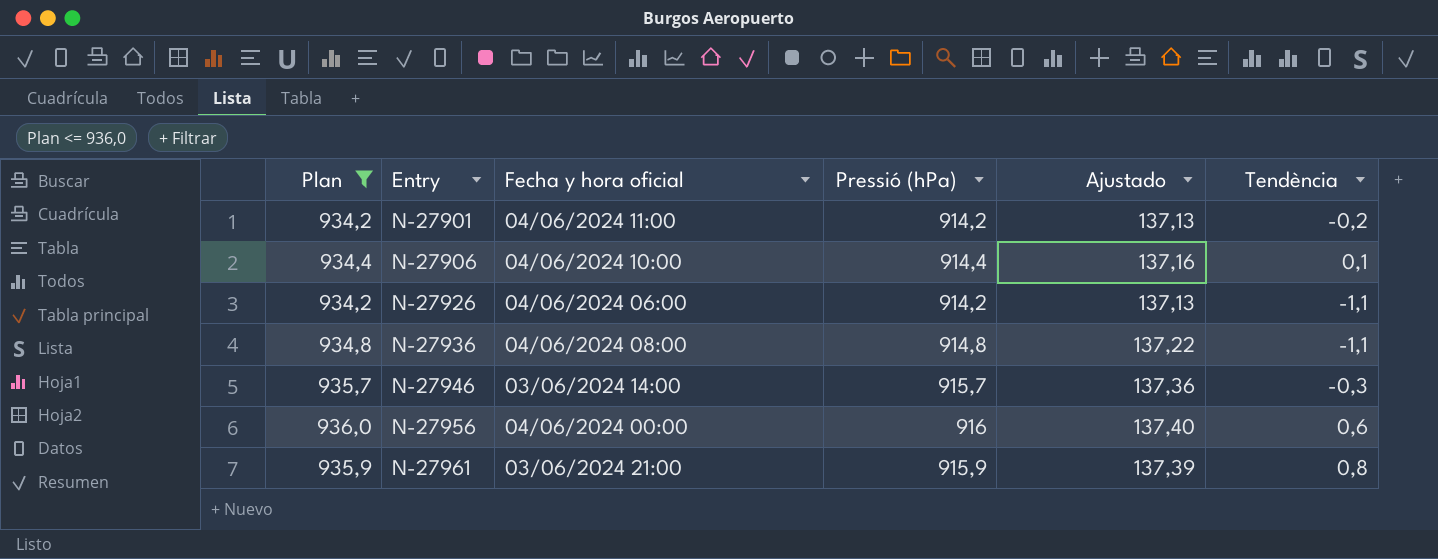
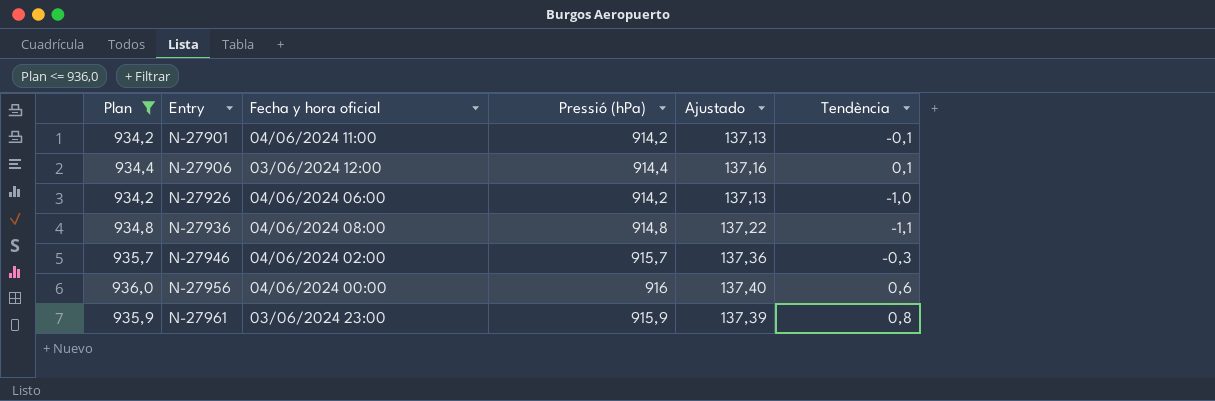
N-27901 | Tendència: -0,2 -> -0,1
N-27906 | Fecha y hora oficial: 04/06/2024 10:00 -> 03/06/2024 12:00
N-27926 | Tendència: -1,1 -> -1,0
N-27946 | Fecha y hora oficial: 03/06/2024 14:00 -> 04/06/2024 02:00
N-27961 | Fecha y hora oficial: 03/06/2024 21:00 -> 03/06/2024 23:00

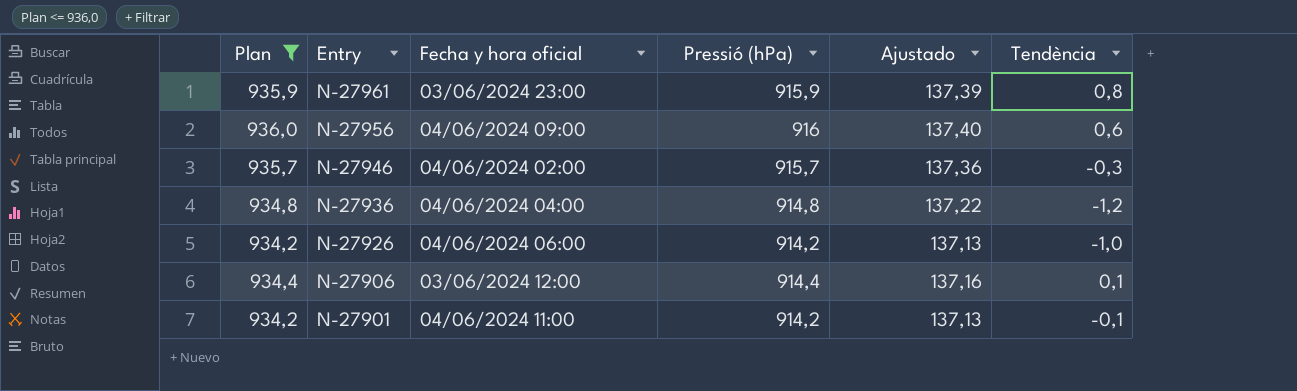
row order: Entry ascending -> Entry descending
N-27956 | Fecha y hora oficial: 04/06/2024 00:00 -> 04/06/2024 09:00
N-27936 | Fecha y hora oficial: 04/06/2024 08:00 -> 04/06/2024 04:00
N-27936 | Tendència: -1,1 -> -1,2

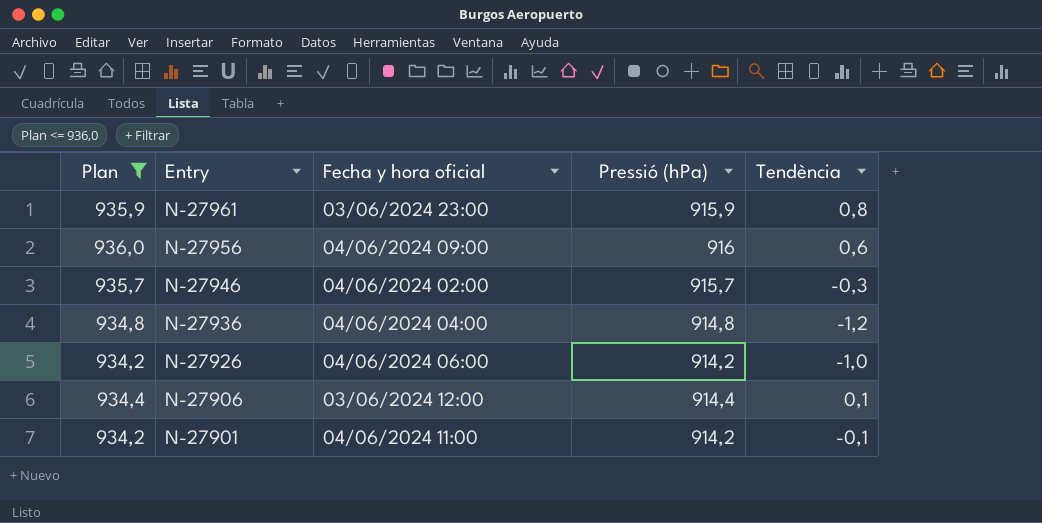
column Ajustado | formula: [Pressió (hPa)] * 0,15 -> none

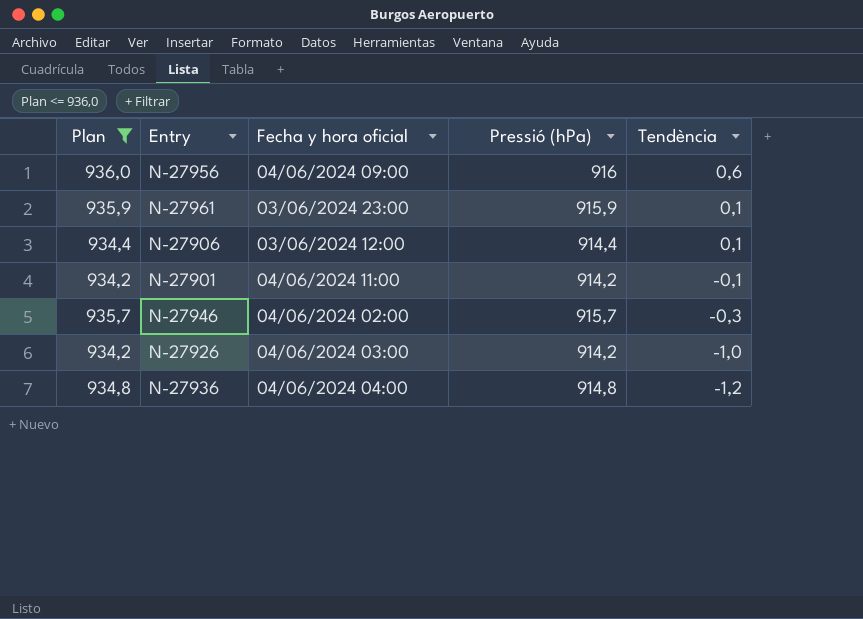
row order: Entry descending -> Tendència descending
N-27961 | Tendència: 0,8 -> 0,1
N-27926 | Fecha y hora oficial: 04/06/2024 06:00 -> 04/06/2024 03:00

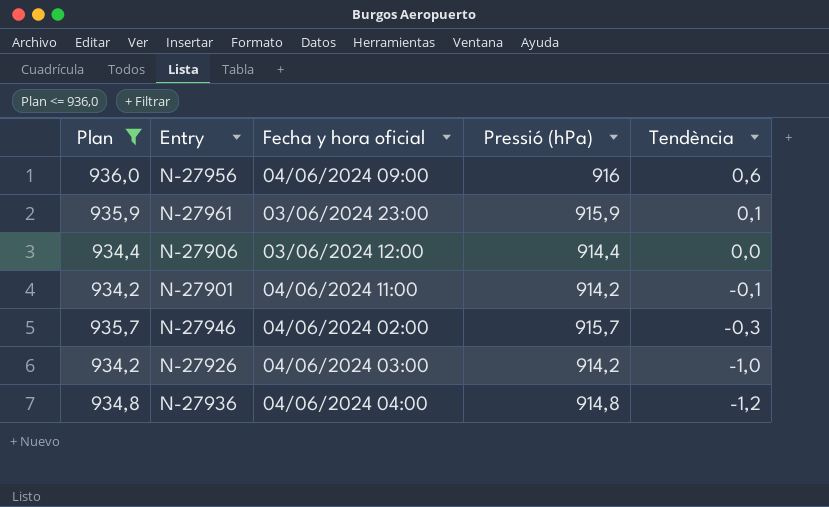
N-27906 | Tendència: 0,1 -> 0,0

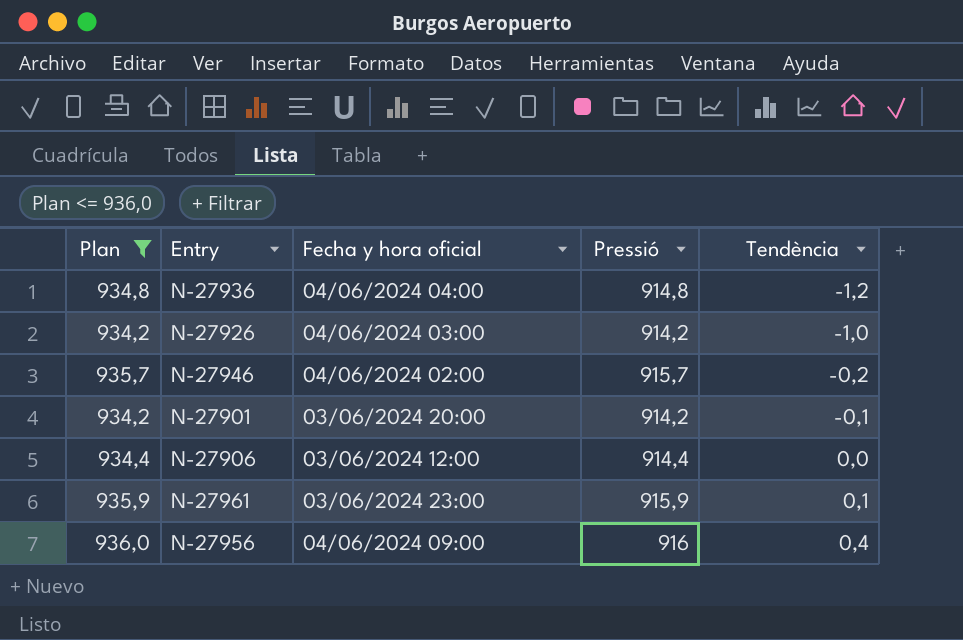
row order: Tendència descending -> Tendència ascending
column name: Pressió (hPa) -> Pressió
N-27946 | Tendència: -0,3 -> -0,2
N-27901 | Fecha y hora oficial: 04/06/2024 11:00 -> 03/06/2024 20:00
N-27956 | Tendència: 0,6 -> 0,4

